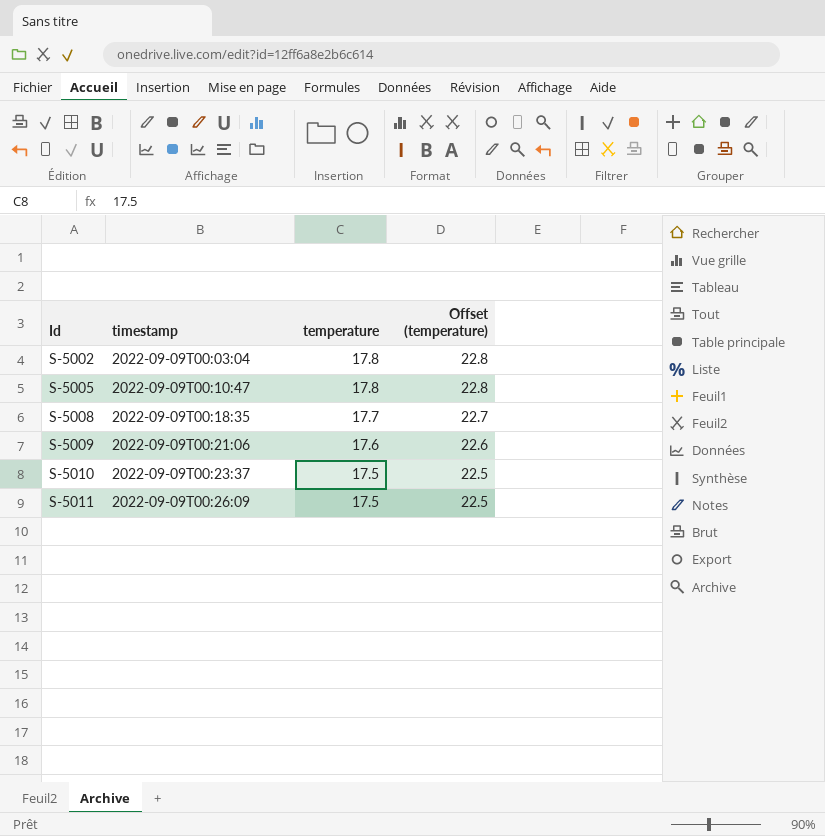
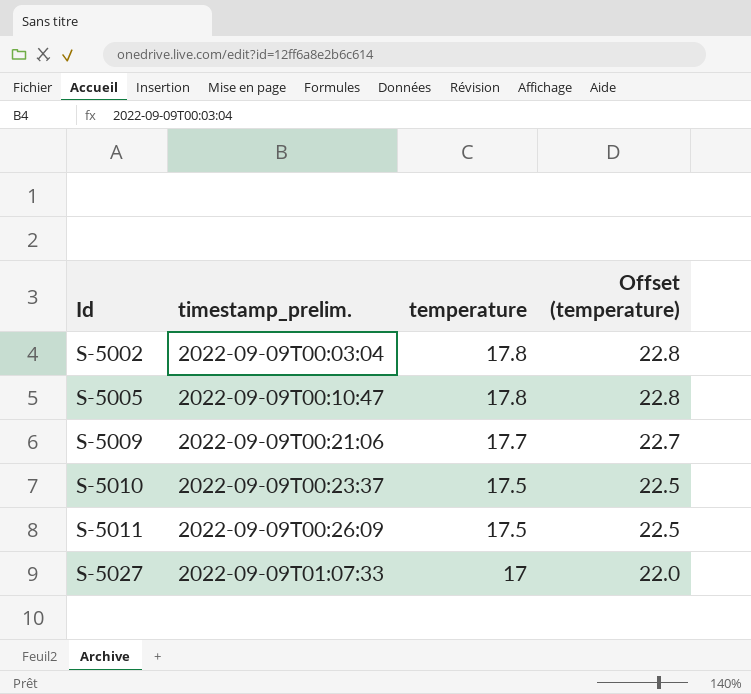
column name: timestamp -> timestamp_prelim.
row S-5008: 2022-09-09T00:18:35 | 17.7 | 22.7 -> none
S-5009 | temperature: 17.6 -> 17.7
S-5009 | Offset (temperature): 22.6 -> 22.7
row S-5027: none -> 2022-09-09T01:07:33 | 17 | 22.0

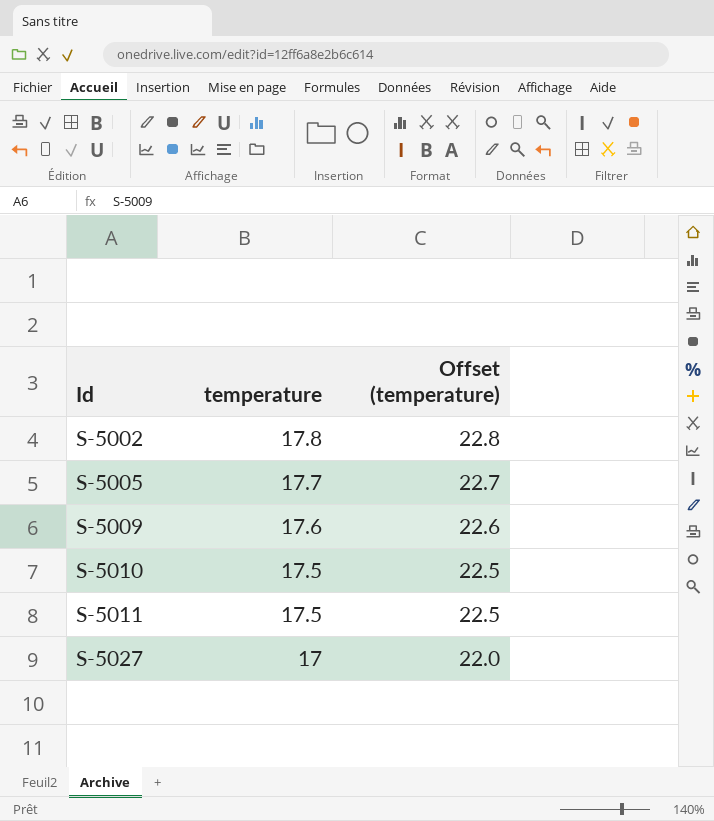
column timestamp_prelim. | position: 2 -> none
S-5005 | temperature: 17.8 -> 17.7
S-5005 | Offset (temperature): 22.8 -> 22.7
S-5009 | temperature: 17.7 -> 17.6
S-5009 | Offset (temperature): 22.7 -> 22.6

